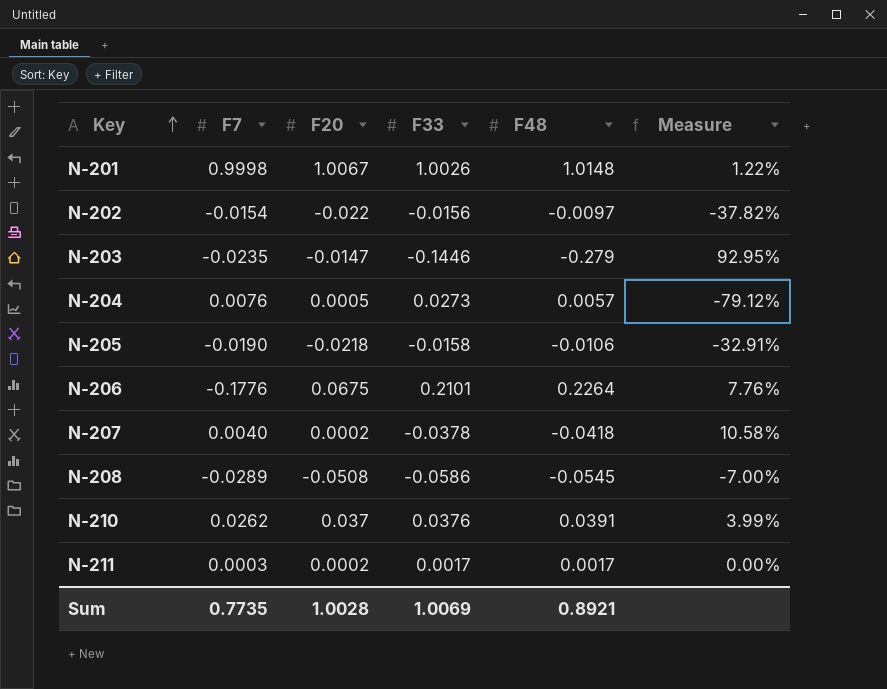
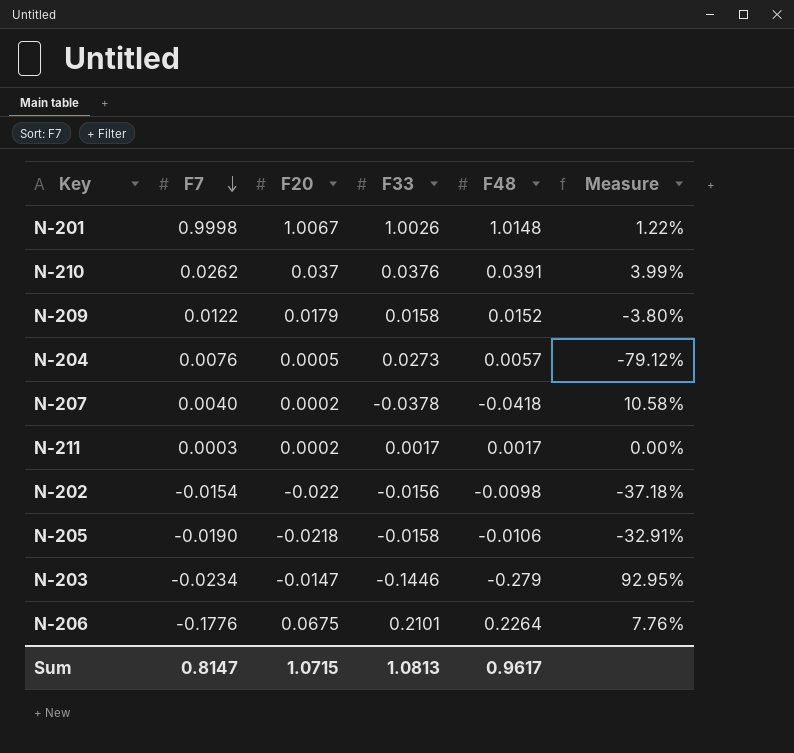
row order: Key ascending -> F7 descending
row N-208: -0.0289 | -0.0508 | -0.0586 | -0.0545 | -7.00% -> none
row N-209: none -> 0.0122 | 0.0179 | 0.0158 | 0.0152 | -3.80%
N-202 | F48: -0.0097 -> -0.0098
N-202 | Measure: -37.82% -> -37.18%
N-203 | F7: -0.0235 -> -0.0234
Sum | F7: 0.7735 -> 0.8147
Sum | F20: 1.0028 -> 1.0715
Sum | F33: 1.0069 -> 1.0813
Sum | F48: 0.8921 -> 0.9617

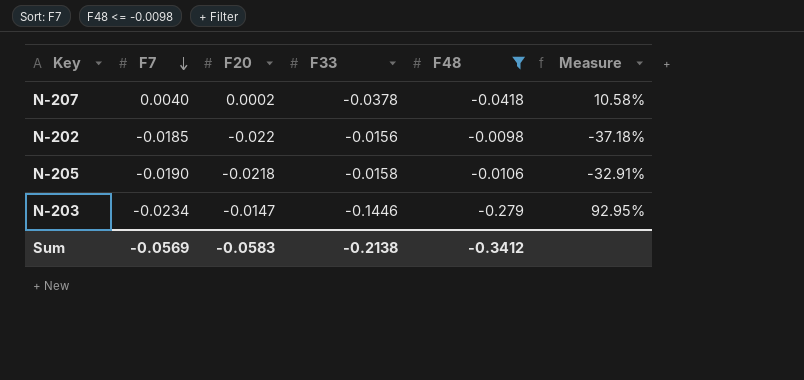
filter: none -> F48 <= -0.0098
N-202 | F7: -0.0154 -> -0.0185
Sum | F7: 0.8147 -> -0.0569
Sum | F20: 1.0715 -> -0.0583
Sum | F33: 1.0813 -> -0.2138
Sum | F48: 0.9617 -> -0.3412

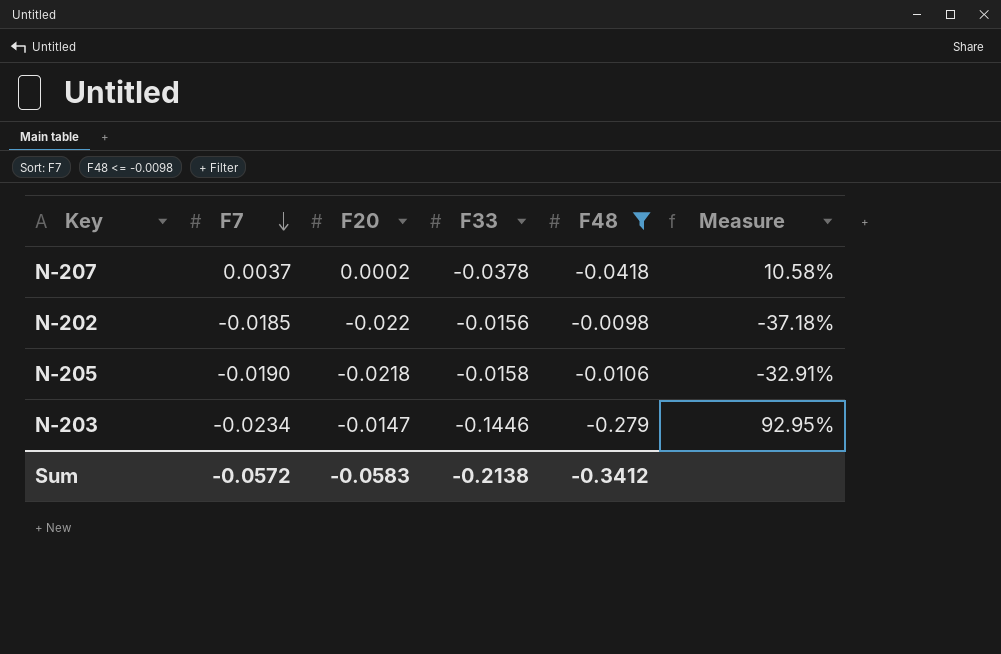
N-207 | F7: 0.0040 -> 0.0037
Sum | F7: -0.0569 -> -0.0572

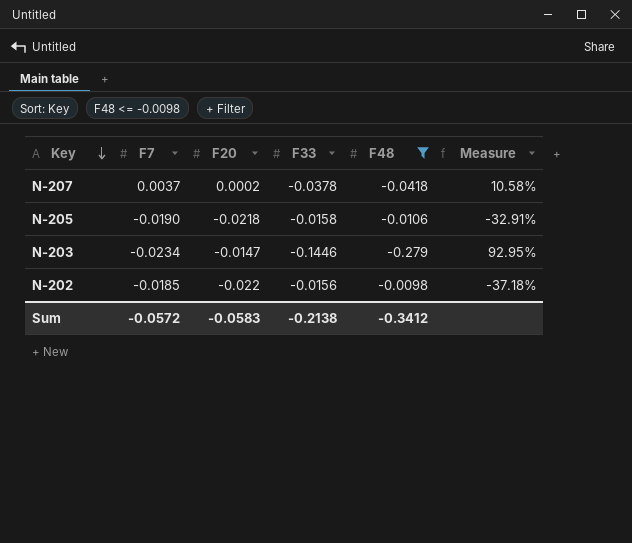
row order: F7 descending -> Key descending

